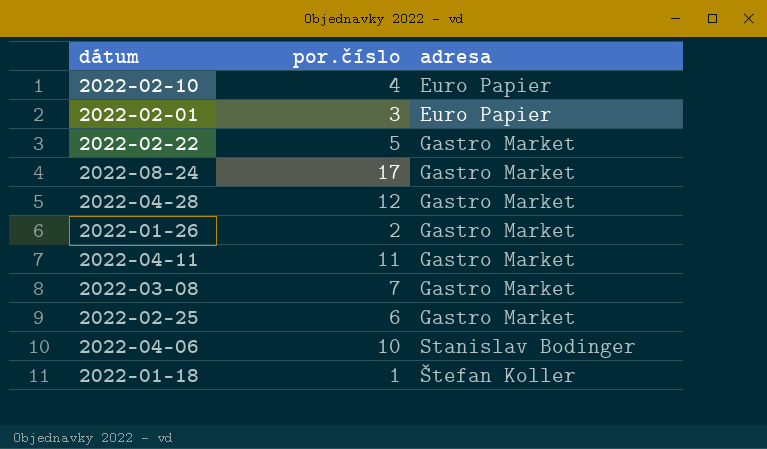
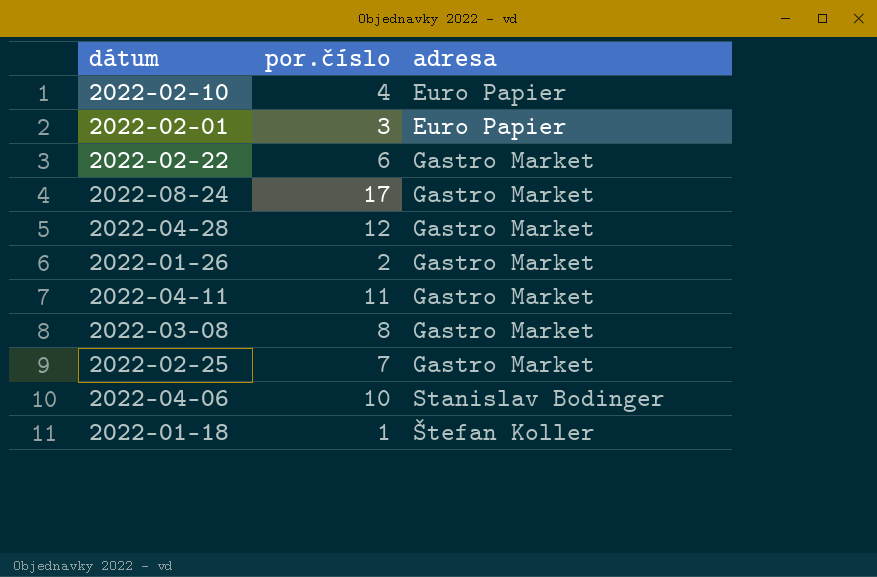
2022-02-22 | por.číslo: 5 -> 6
2022-03-08 | por.číslo: 7 -> 8
2022-02-25 | por.číslo: 6 -> 7

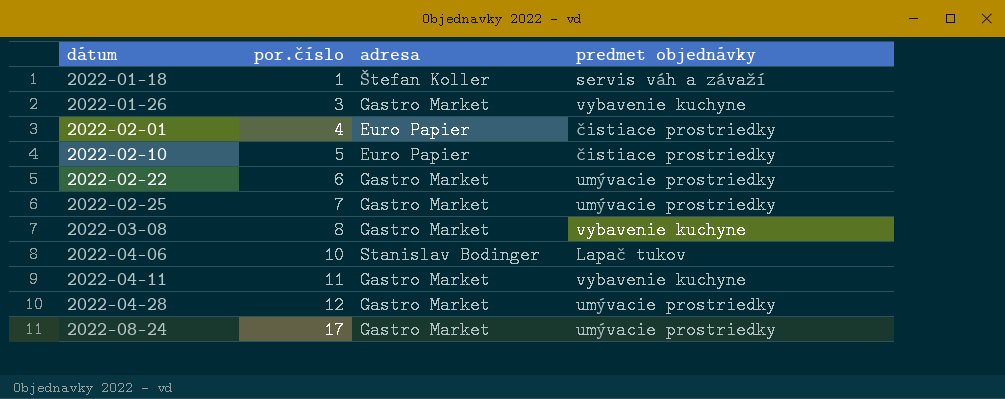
row order: adresa ascending -> dátum ascending
column predmet objednávky | position: none -> 4
2022-01-26 | por.číslo: 2 -> 3
2022-02-01 | por.číslo: 3 -> 4
2022-02-10 | por.číslo: 4 -> 5

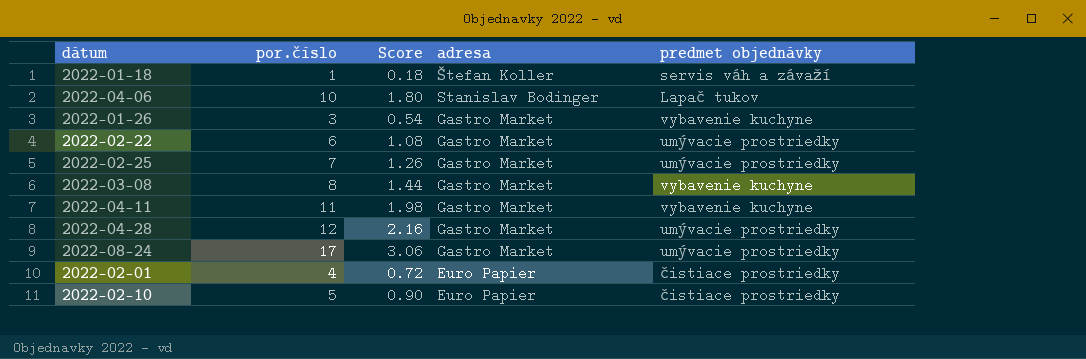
row order: dátum ascending -> adresa descending
column Score | formula: none -> [por.číslo] * 0.18

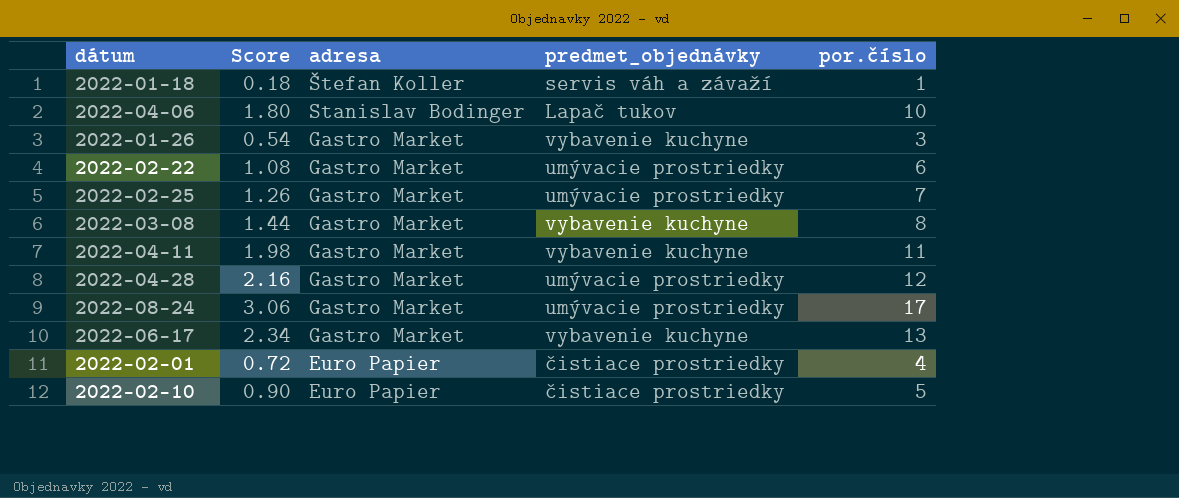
column name: predmet objednávky -> predmet_objednávky
column por.číslo | position: 2 -> 5
row 2022-06-17: none -> 2.34 | Gastro Market | vybavenie kuchyne | 13

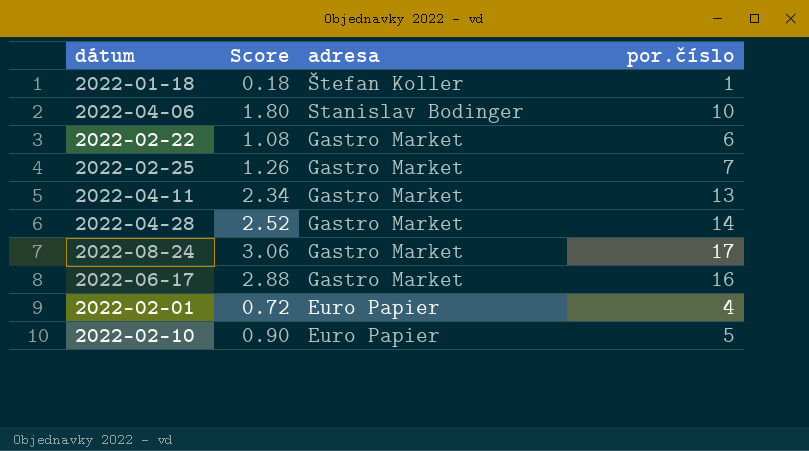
column predmet_objednávky | position: 4 -> none
row 2022-01-26: 0.54 | Gastro Market | vybavenie kuchyne | 3 -> none
row 2022-03-08: 1.44 | Gastro Market | vybavenie kuchyne | 8 -> none
2022-04-11 | Score: 1.98 -> 2.34
2022-04-11 | por.číslo: 11 -> 13
2022-04-28 | Score: 2.16 -> 2.52
2022-04-28 | por.číslo: 12 -> 14
2022-06-17 | Score: 2.34 -> 2.88
2022-06-17 | por.číslo: 13 -> 16

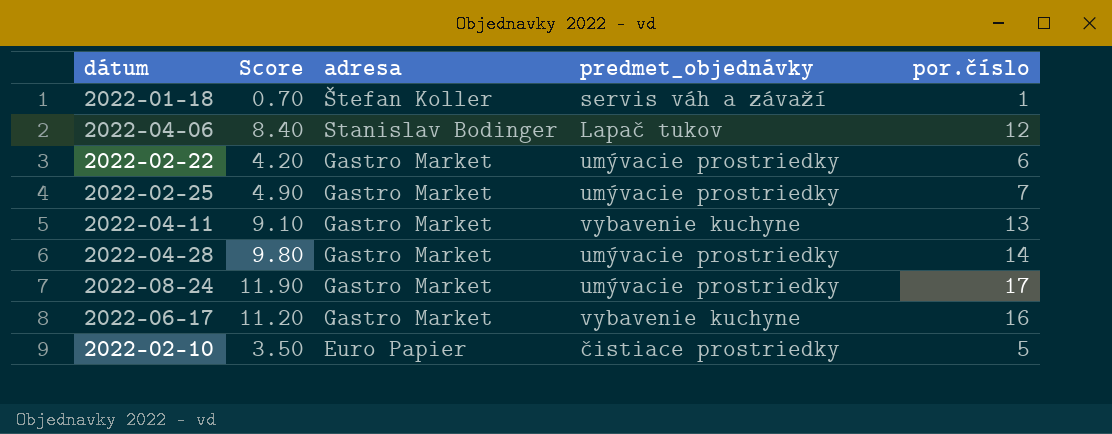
column Score | formula: [por.číslo] * 0.18 -> [por.číslo] * 0.7
column predmet_objednávky | position: none -> 4
row 2022-02-01: 0.72 | Euro Papier | 4 -> none
2022-04-06 | por.číslo: 10 -> 12

